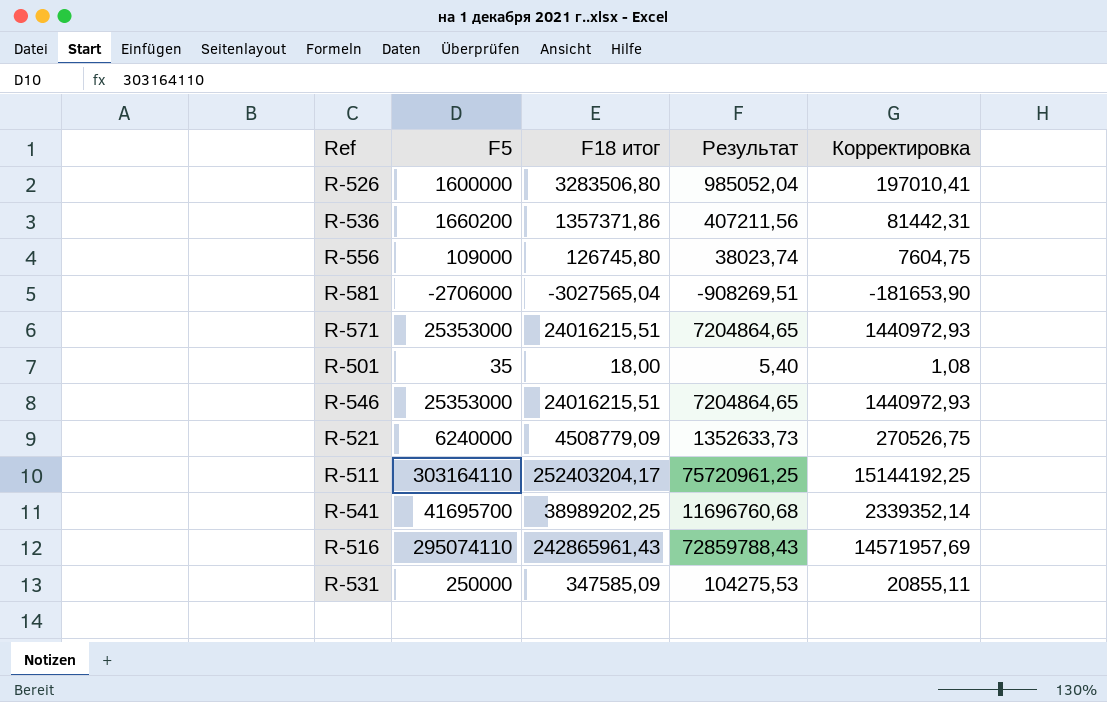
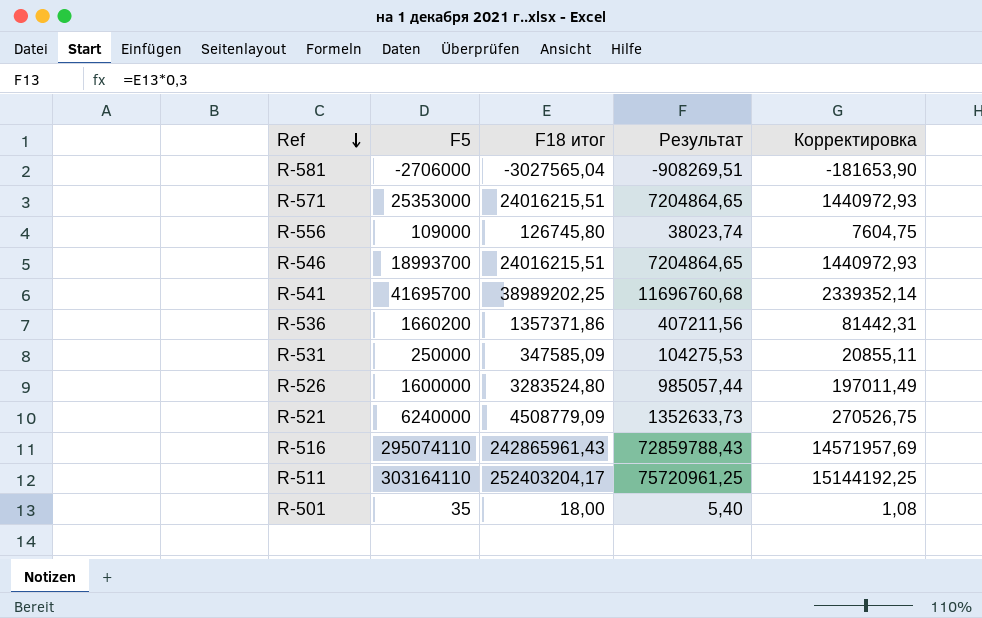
row order: none -> Ref descending
R-546 | F5: 25353000 -> 18993700
R-526 | F18 итог: 3283506,80 -> 3283524,80
R-526 | Результат: 985052,04 -> 985057,44
R-526 | Корректировка: 197010,41 -> 197011,49

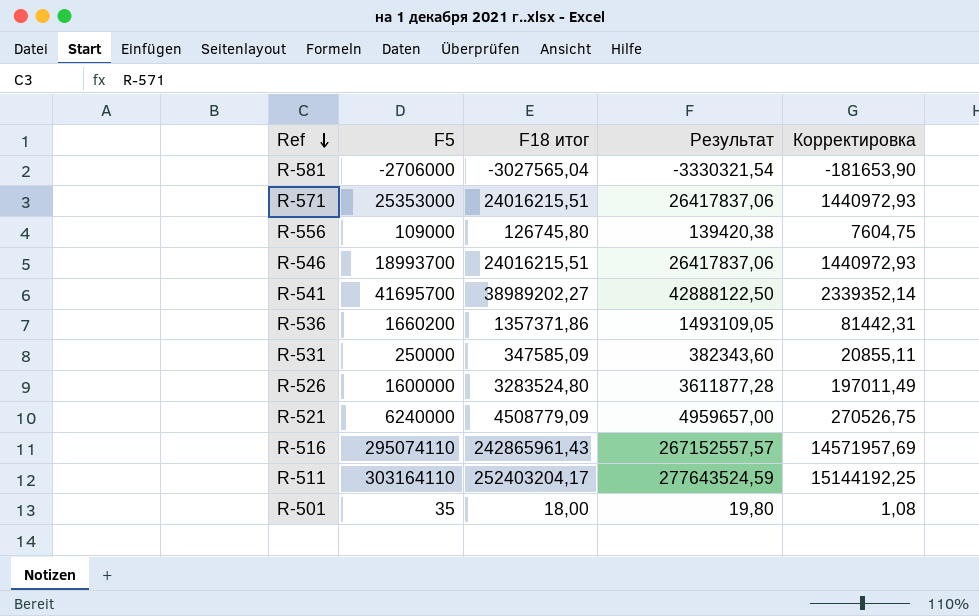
column Результат | formula: [F18 итог] * 0,3 -> [F18 итог] * 1,1
R-541 | F18 итог: 38989202,25 -> 38989202,27

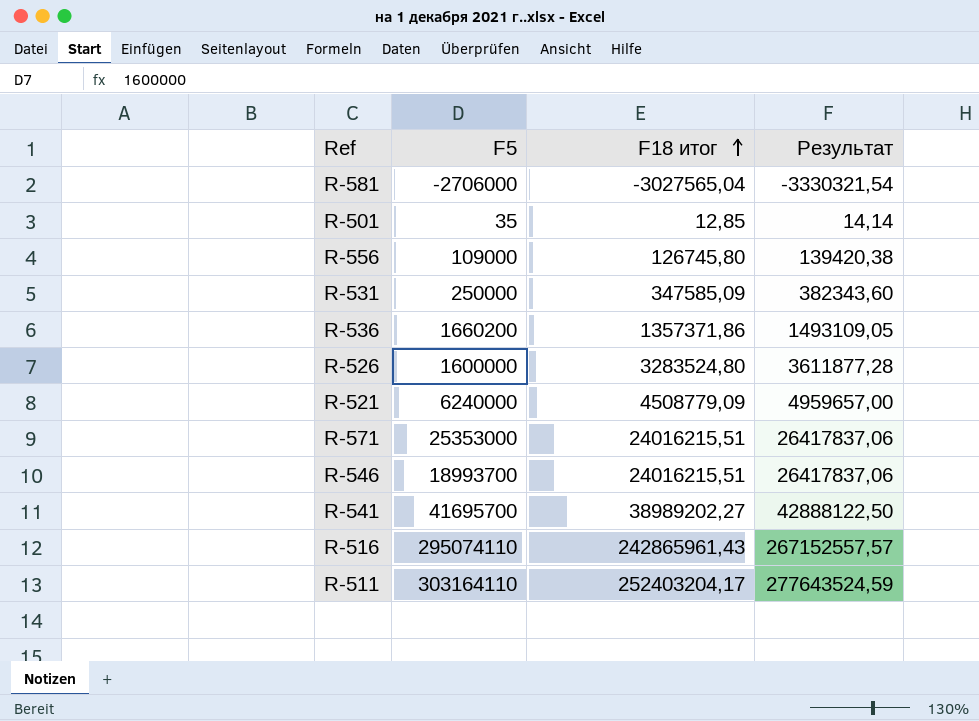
row order: Ref descending -> F18 итог ascending
column Корректировка | formula: [F18 итог] * 0,06 -> none
R-501 | F18 итог: 18,00 -> 12,85
R-501 | Результат: 19,80 -> 14,14

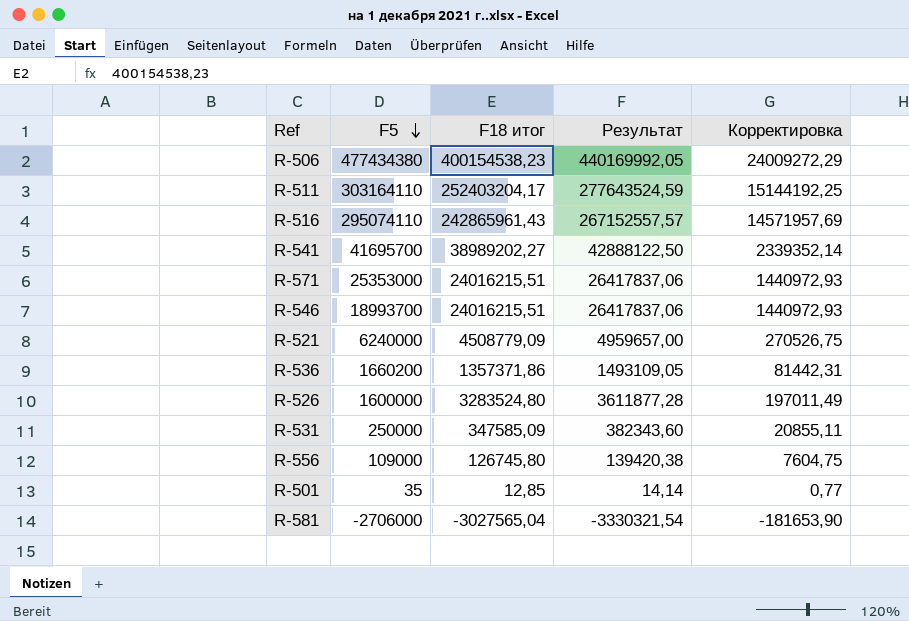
row order: F18 итог ascending -> F5 descending
column Корректировка | formula: none -> [F18 итог] * 0,06
row R-506: none -> 477434380 | 400154538,23 | 440169992,05 | 24009272,29

